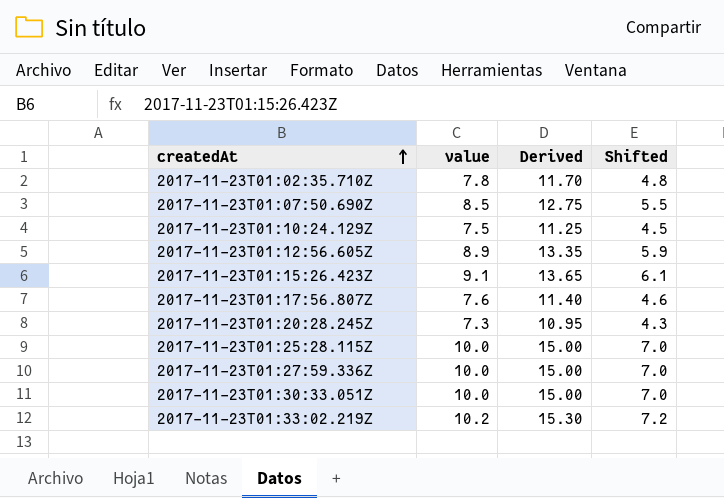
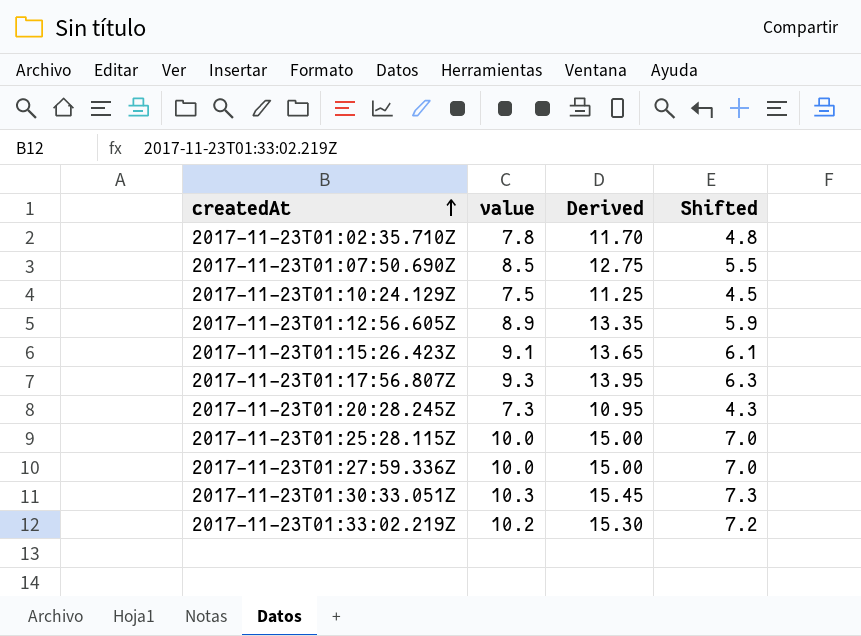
2017-11-23T01:17:56.807Z | value: 7.6 -> 9.3
2017-11-23T01:17:56.807Z | Derived: 11.40 -> 13.95
2017-11-23T01:17:56.807Z | Shifted: 4.6 -> 6.3
2017-11-23T01:30:33.051Z | value: 10.0 -> 10.3
2017-11-23T01:30:33.051Z | Derived: 15.00 -> 15.45
2017-11-23T01:30:33.051Z | Shifted: 7.0 -> 7.3

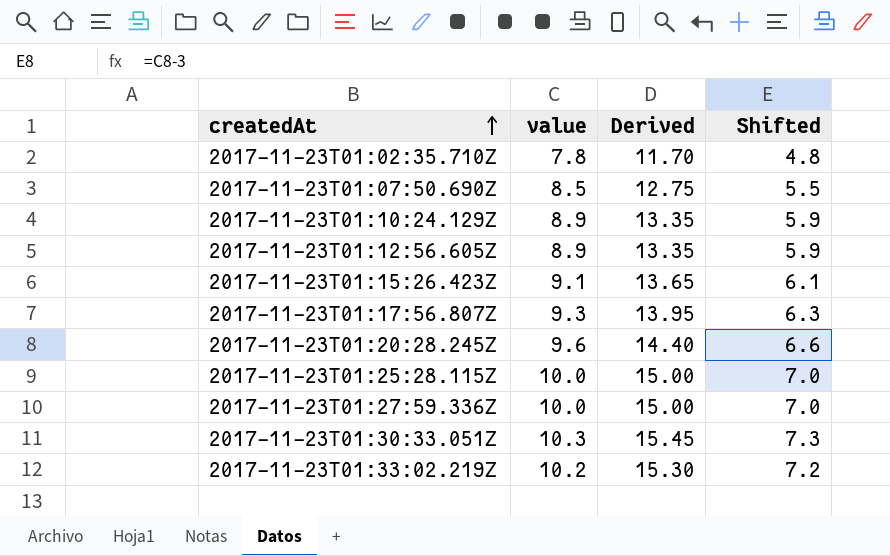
2017-11-23T01:10:24.129Z | value: 7.5 -> 8.9
2017-11-23T01:10:24.129Z | Derived: 11.25 -> 13.35
2017-11-23T01:10:24.129Z | Shifted: 4.5 -> 5.9
2017-11-23T01:20:28.245Z | value: 7.3 -> 9.6
2017-11-23T01:20:28.245Z | Derived: 10.95 -> 14.40
2017-11-23T01:20:28.245Z | Shifted: 4.3 -> 6.6

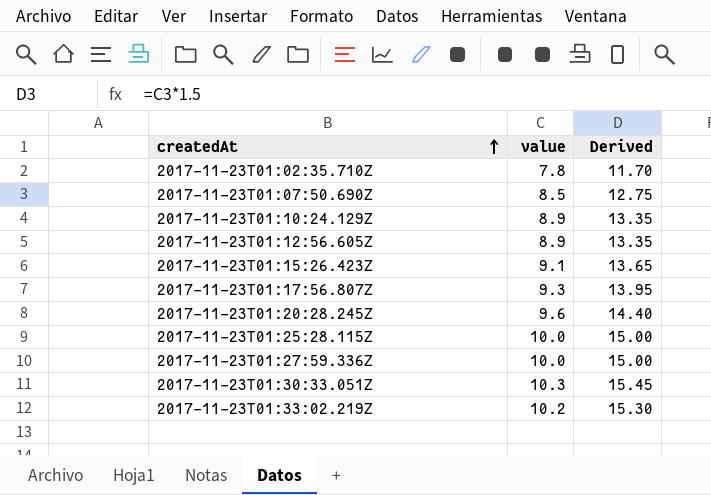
column Shifted | formula: [value] - 3 -> none

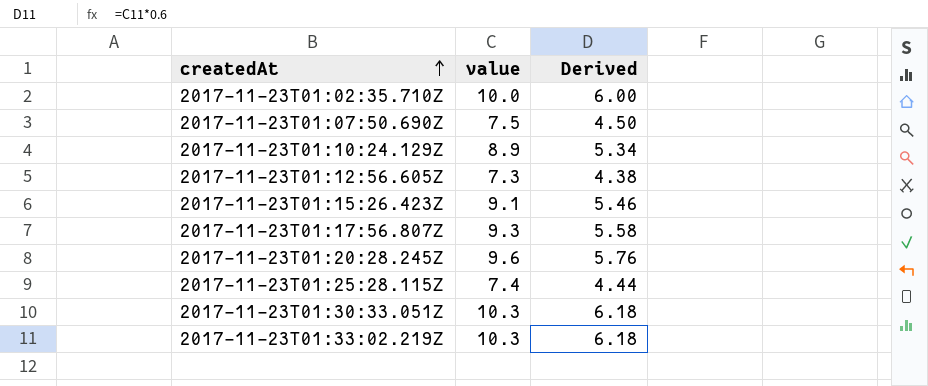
column Derived | formula: [value] * 1.5 -> [value] * 0.6
row 2017-11-23T01:27:59.336Z: 10.0 | 15.00 -> none
2017-11-23T01:02:35.710Z | value: 7.8 -> 10.0
2017-11-23T01:07:50.690Z | value: 8.5 -> 7.5
2017-11-23T01:12:56.605Z | value: 8.9 -> 7.3
2017-11-23T01:25:28.115Z | value: 10.0 -> 7.4
2017-11-23T01:33:02.219Z | value: 10.2 -> 10.3

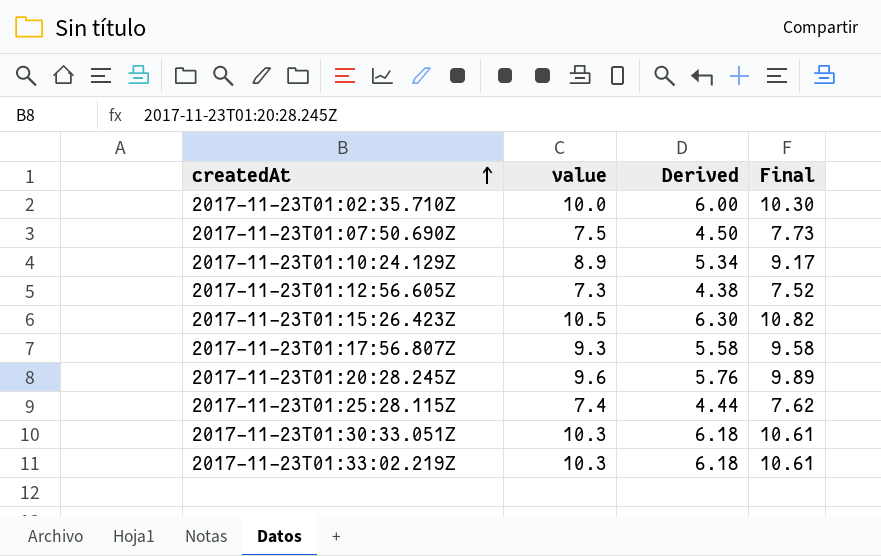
column Final | formula: none -> [value] * 1.03
2017-11-23T01:15:26.423Z | value: 9.1 -> 10.5
2017-11-23T01:15:26.423Z | Derived: 5.46 -> 6.30

